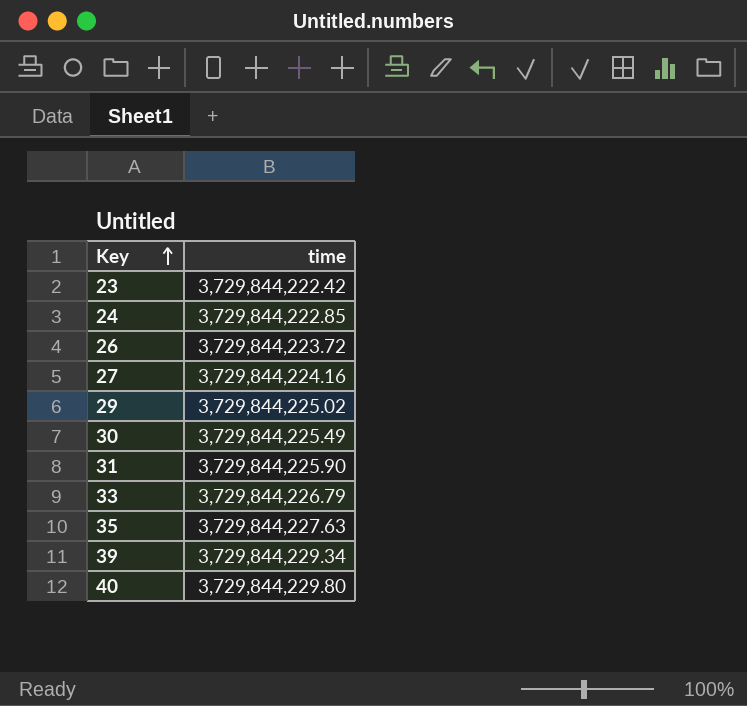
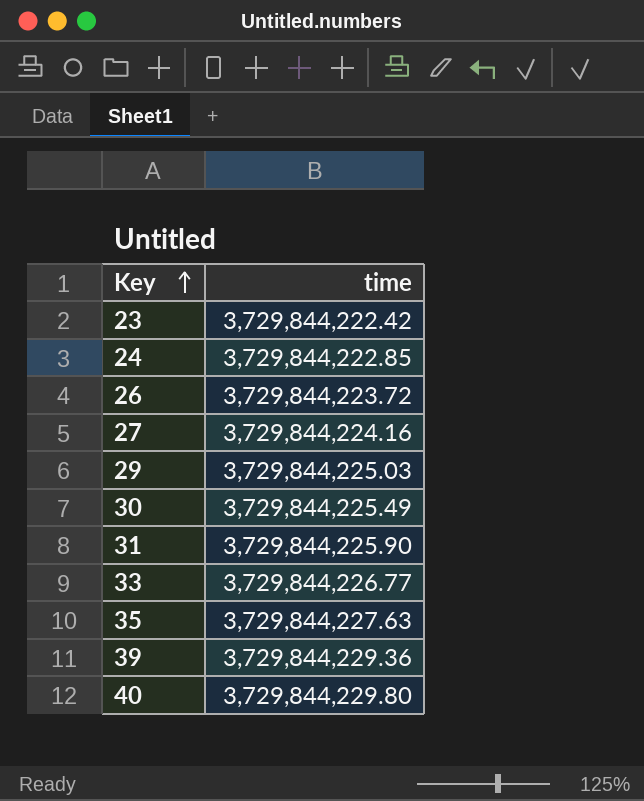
29 | time: 3,729,844,225.02 -> 3,729,844,225.03
33 | time: 3,729,844,226.79 -> 3,729,844,226.77
39 | time: 3,729,844,229.34 -> 3,729,844,229.36

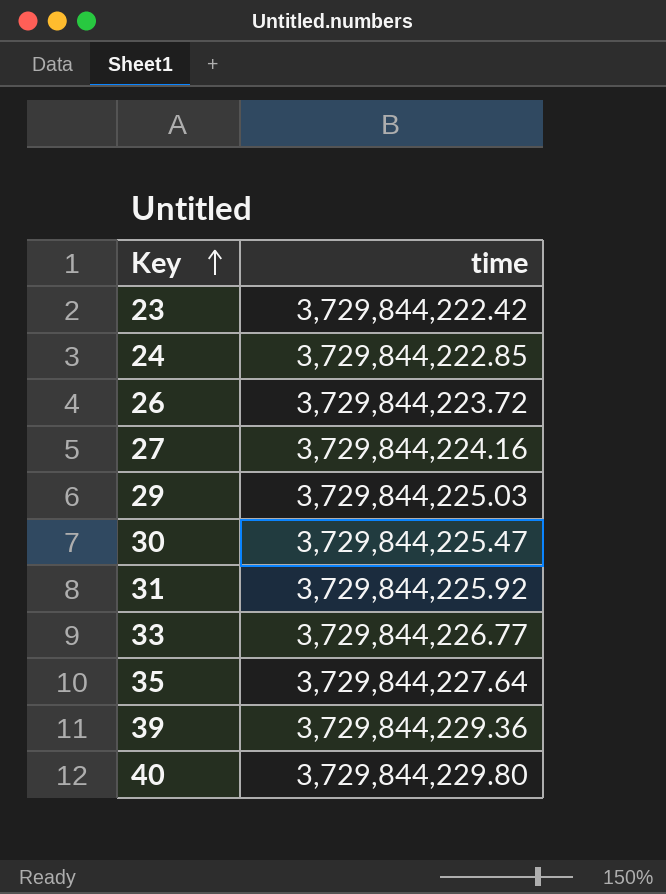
30 | time: 3,729,844,225.49 -> 3,729,844,225.47
31 | time: 3,729,844,225.90 -> 3,729,844,225.92
35 | time: 3,729,844,227.63 -> 3,729,844,227.64

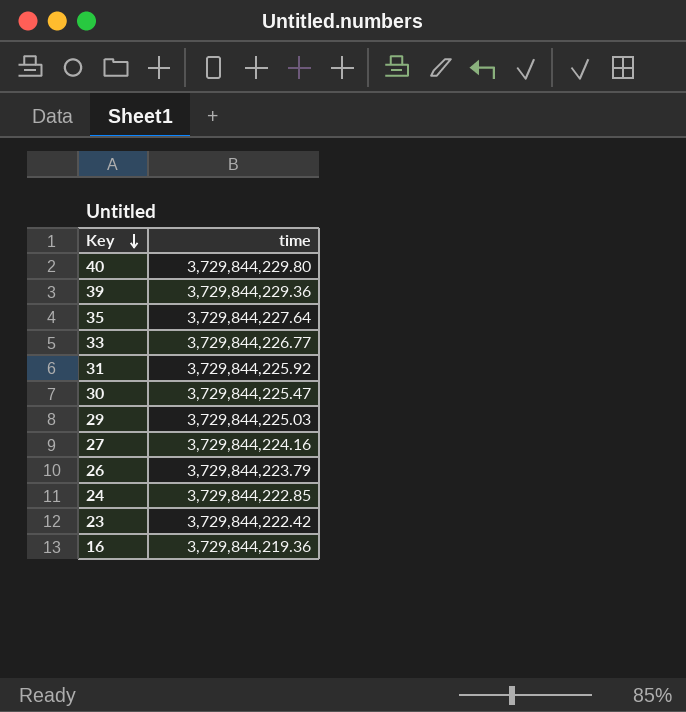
row order: Key ascending -> Key descending
26 | time: 3,729,844,223.72 -> 3,729,844,223.79
row 16: none -> 3,729,844,219.36

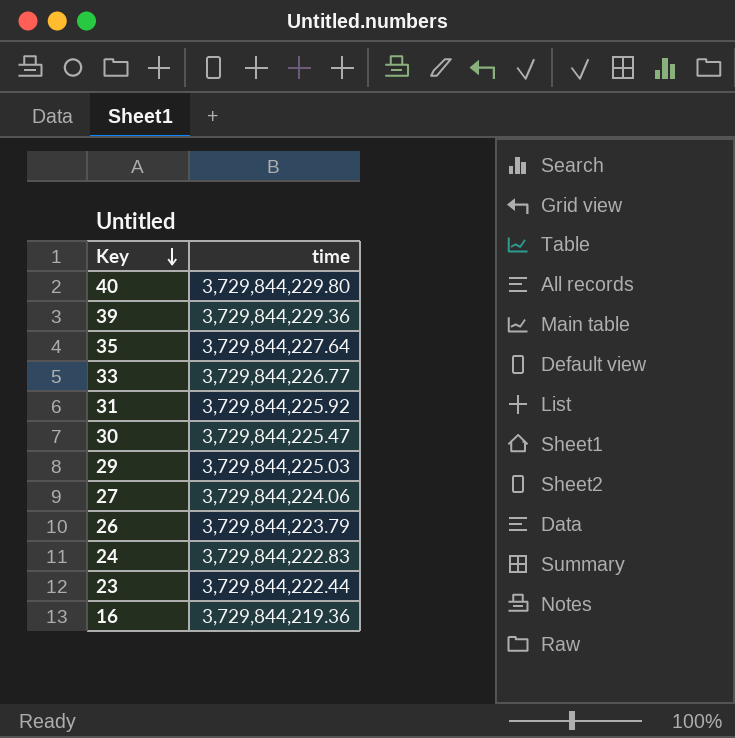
27 | time: 3,729,844,224.16 -> 3,729,844,224.06
24 | time: 3,729,844,222.85 -> 3,729,844,222.83
23 | time: 3,729,844,222.42 -> 3,729,844,222.44

